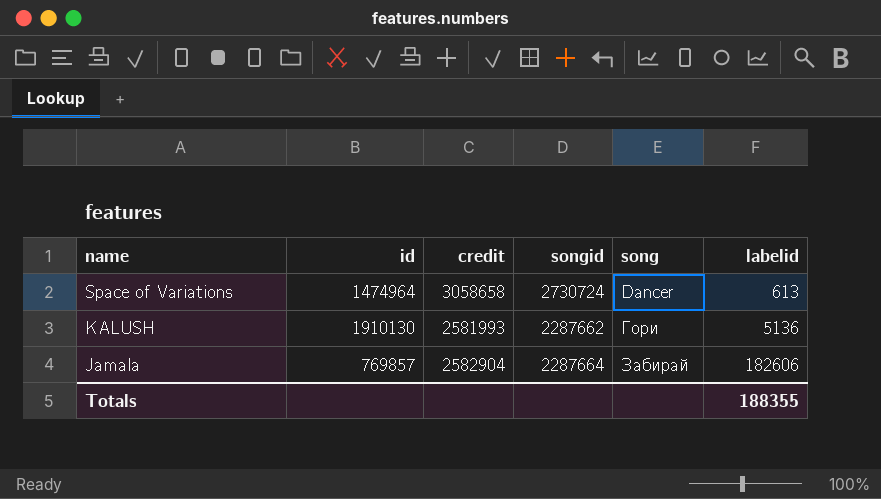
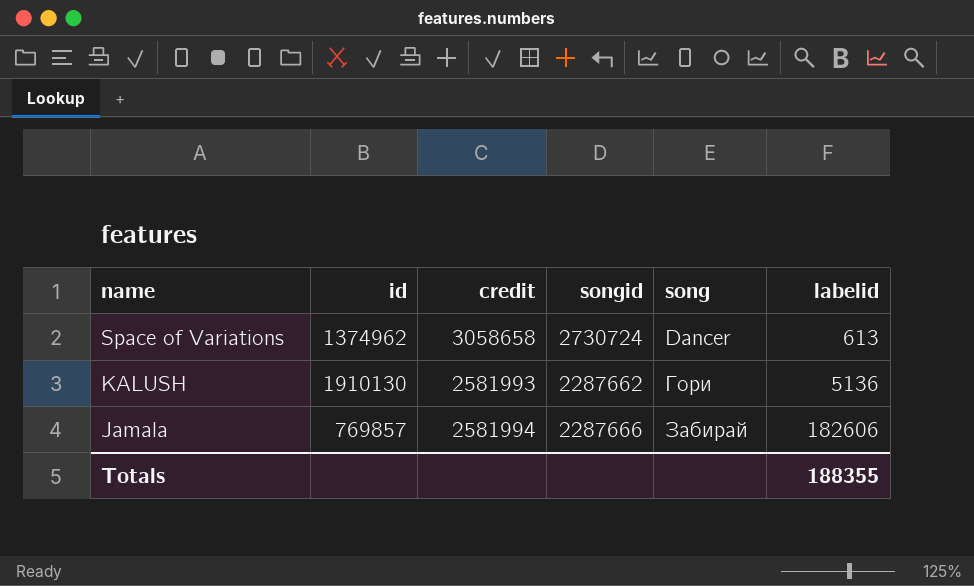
Space of Variations | id: 1474964 -> 1374962
Jamala | credit: 2582904 -> 2581994
Jamala | songid: 2287664 -> 2287666

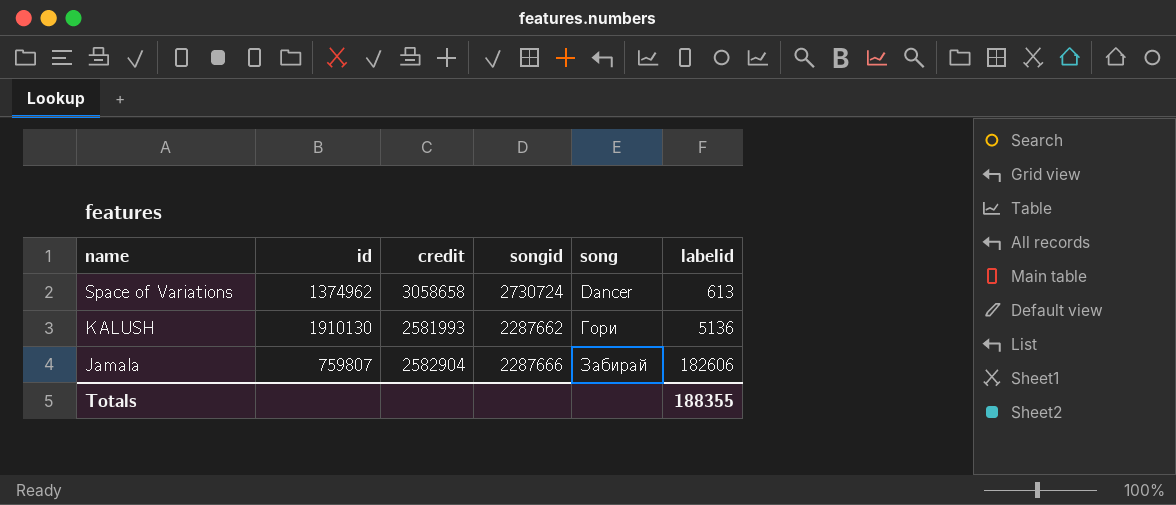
Jamala | id: 769857 -> 759807
Jamala | credit: 2581994 -> 2582904

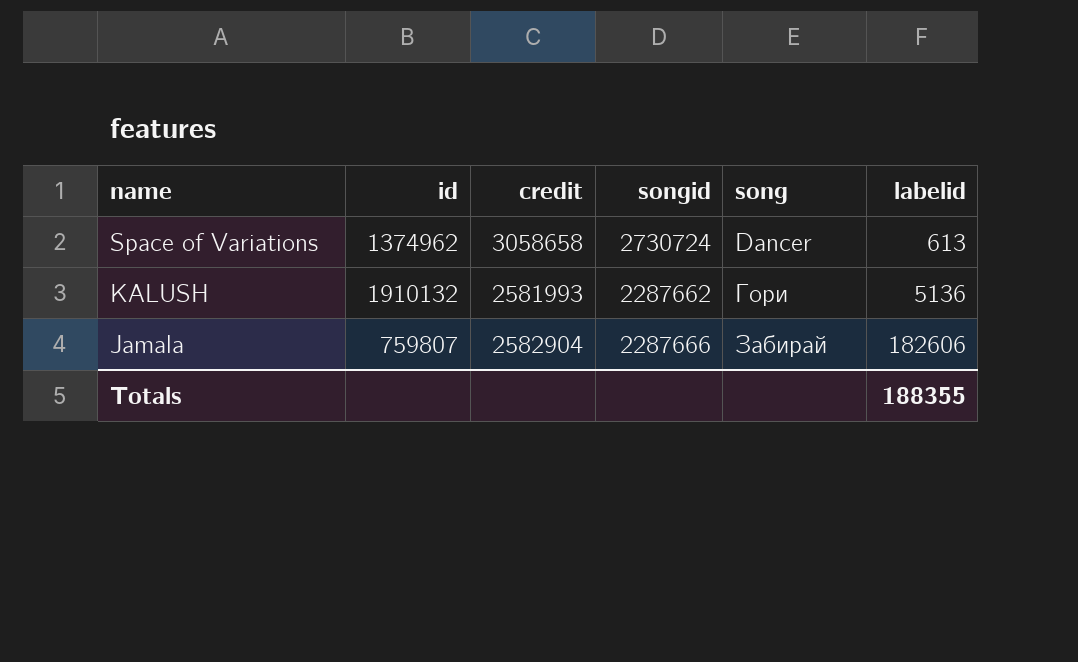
KALUSH | id: 1910130 -> 1910132

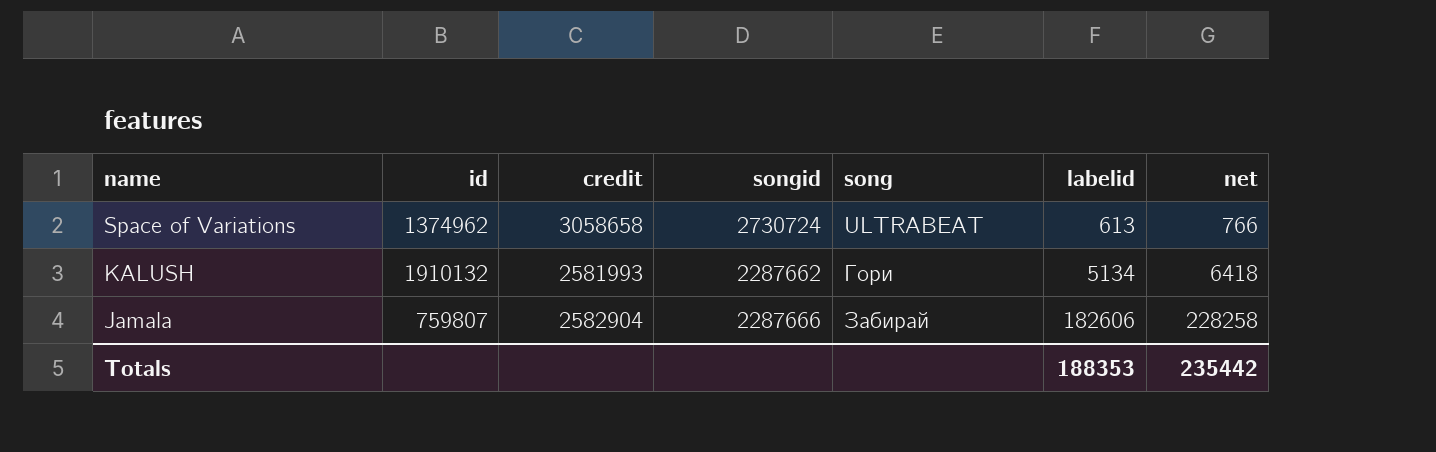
column net | formula: none -> [labelid] * 1.25
Space of Variations | song: Dancer -> ULTRABEAT
KALUSH | labelid: 5136 -> 5134
Totals | labelid: 188355 -> 188353

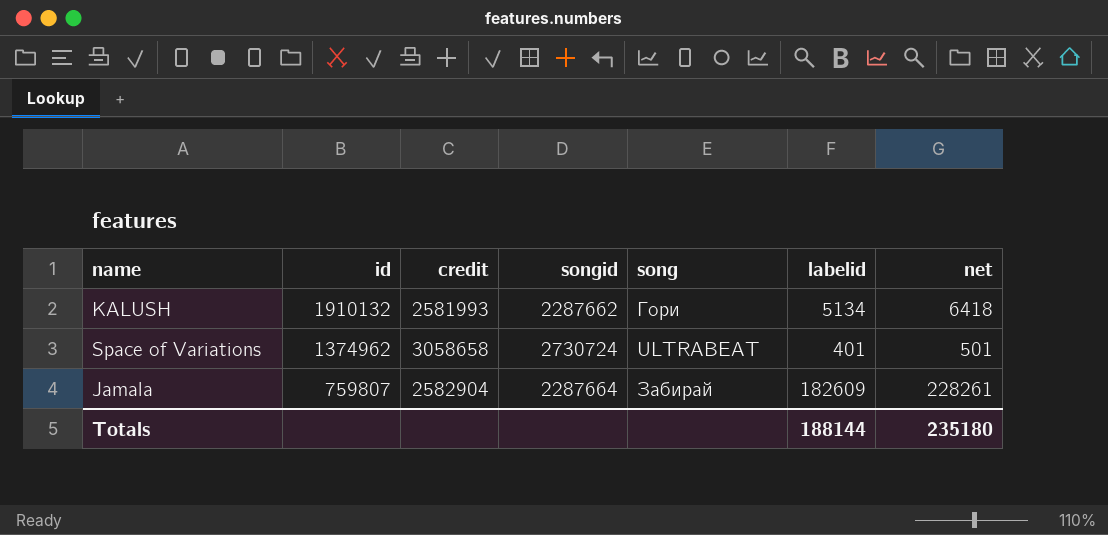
row order: name descending -> id descending
Space of Variations | labelid: 613 -> 401
Space of Variations | net: 766 -> 501
Jamala | songid: 2287666 -> 2287664
Jamala | labelid: 182606 -> 182609
Jamala | net: 228258 -> 228261
Totals | labelid: 188353 -> 188144
Totals | net: 235442 -> 235180

